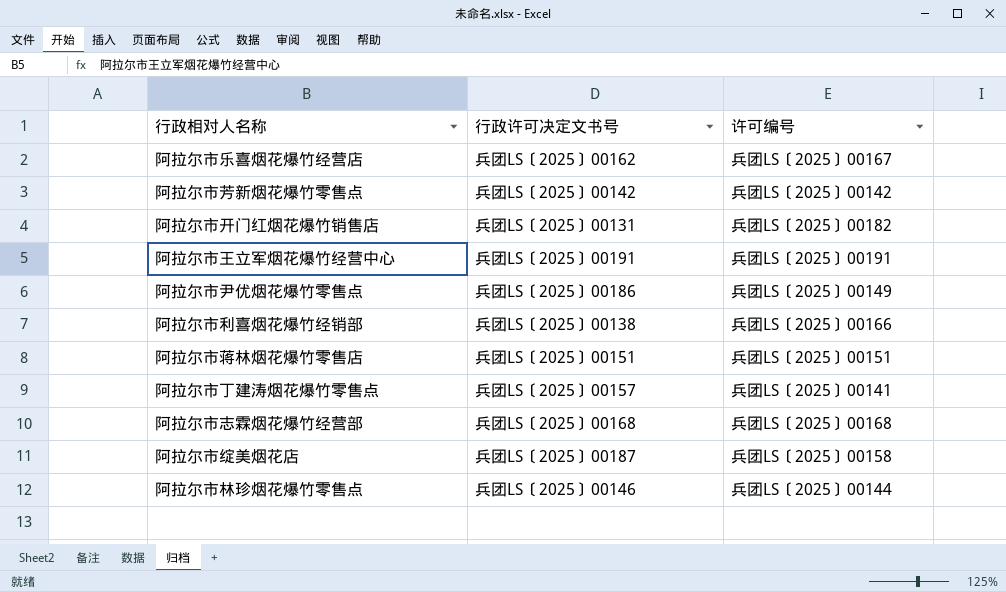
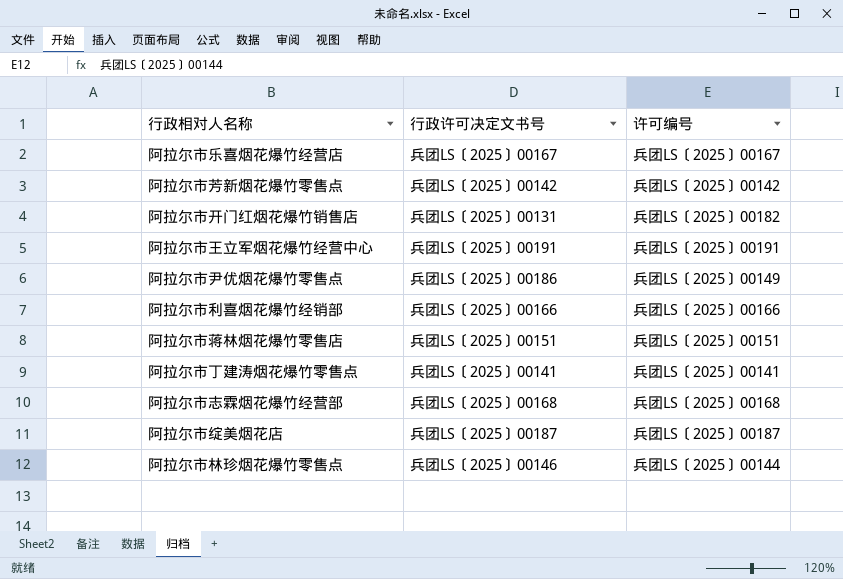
阿拉尔市乐喜烟花爆竹经营店 | 行政许可决定文书号: 兵团LS〔2025〕00162 -> 兵团LS〔2025〕00167
阿拉尔市利喜烟花爆竹经销部 | 行政许可决定文书号: 兵团LS〔2025〕00138 -> 兵团LS〔2025〕00166
阿拉尔市丁建涛烟花爆竹零售点 | 行政许可决定文书号: 兵团LS〔2025〕00157 -> 兵团LS〔2025〕00141
阿拉尔市绽美烟花店 | 许可编号: 兵团LS〔2025〕00158 -> 兵团LS〔2025〕00187

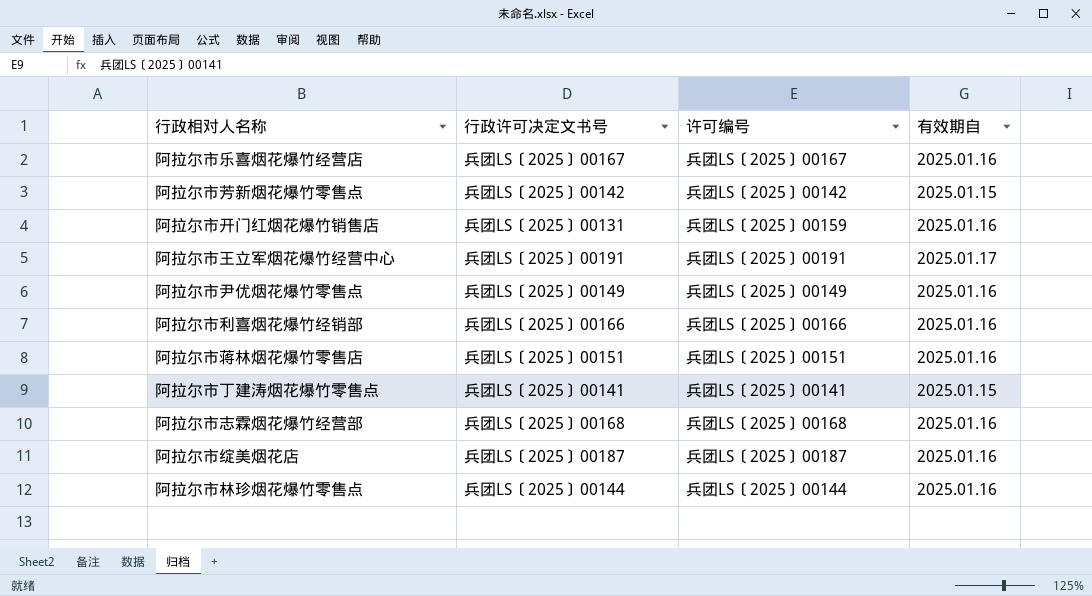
column 有效期自 | position: none -> 4
阿拉尔市开门红烟花爆竹销售店 | 许可编号: 兵团LS〔2025〕00182 -> 兵团LS〔2025〕00159
阿拉尔市尹优烟花爆竹零售点 | 行政许可决定文书号: 兵团LS〔2025〕00186 -> 兵团LS〔2025〕00149
阿拉尔市林珍烟花爆竹零售点 | 行政许可决定文书号: 兵团LS〔2025〕00146 -> 兵团LS〔2025〕00144

